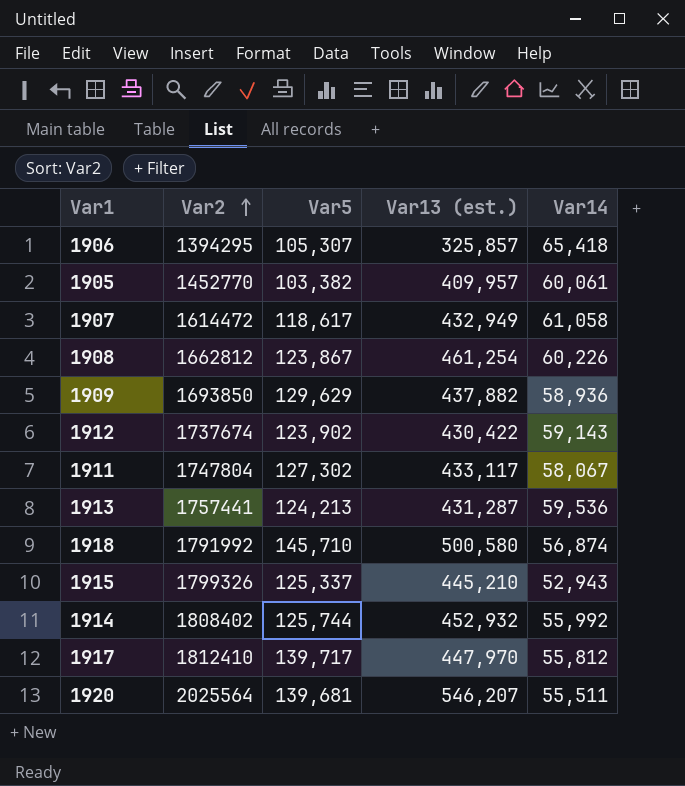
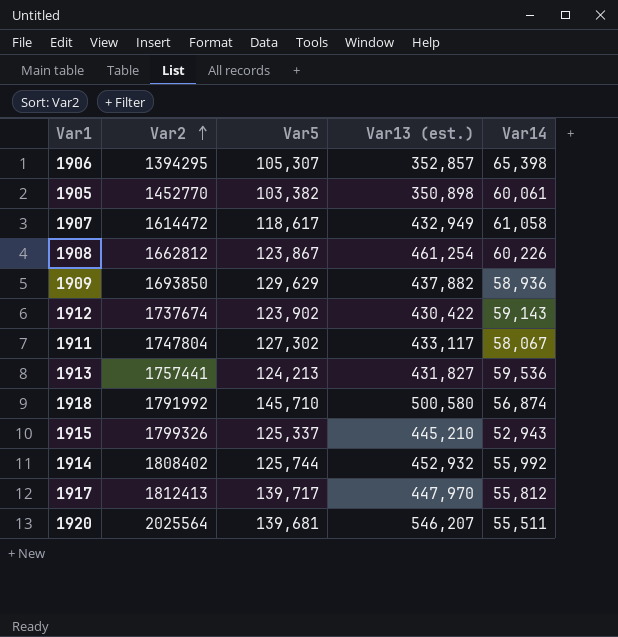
1906 | Var13 (est.): 325,857 -> 352,857
1906 | Var14: 65,418 -> 65,398
1905 | Var13 (est.): 409,957 -> 350,898
1913 | Var13 (est.): 431,287 -> 431,827
1917 | Var2: 1812410 -> 1812413

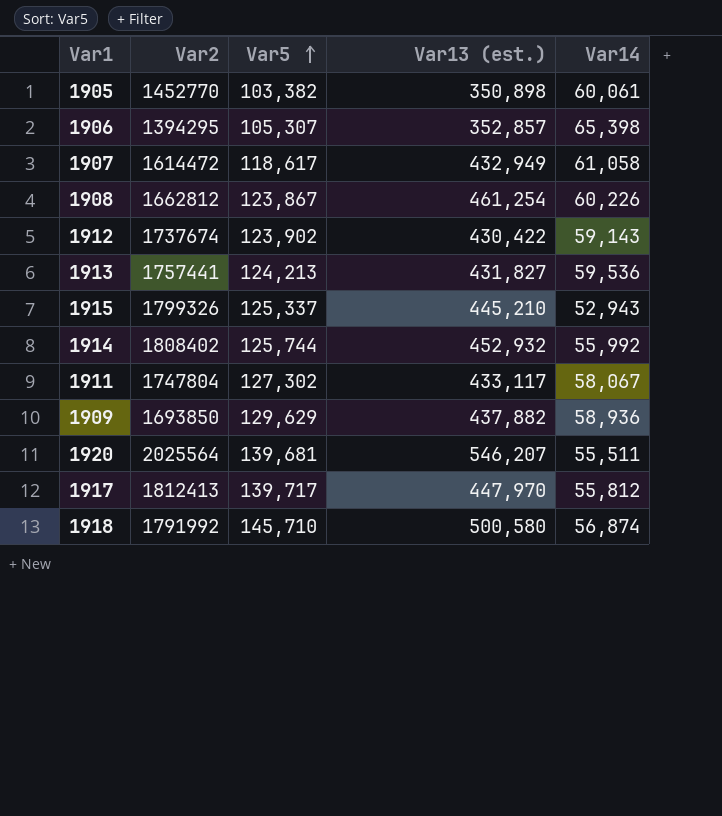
row order: Var2 ascending -> Var5 ascending

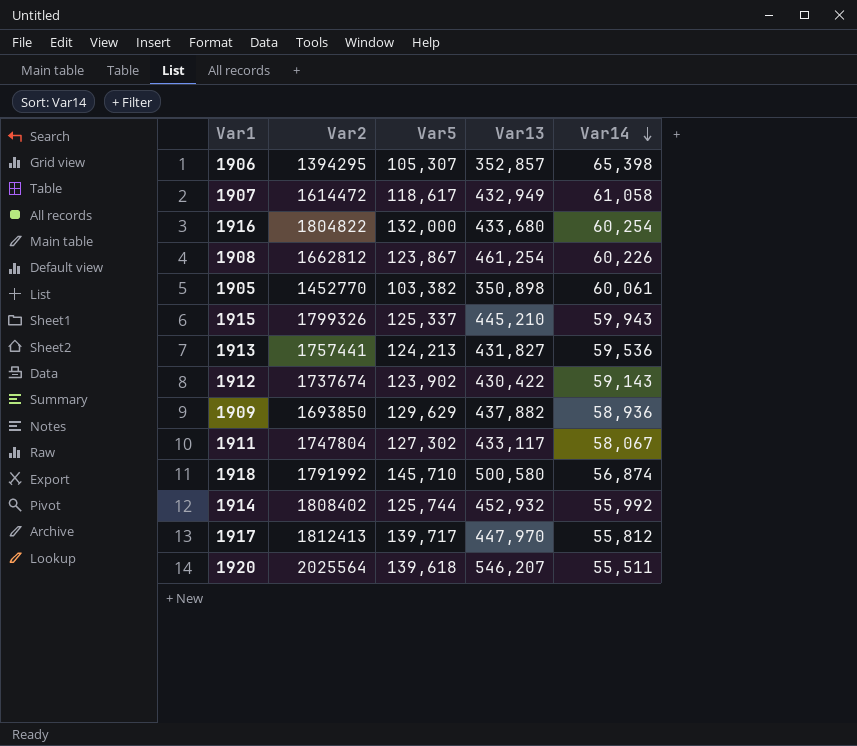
row order: Var5 ascending -> Var14 descending
column name: Var13 (est.) -> Var13
row 1916: none -> 1804822 | 132,000 | 433,680 | 60,254
1915 | Var14: 52,943 -> 59,943
1920 | Var5: 139,681 -> 139,618

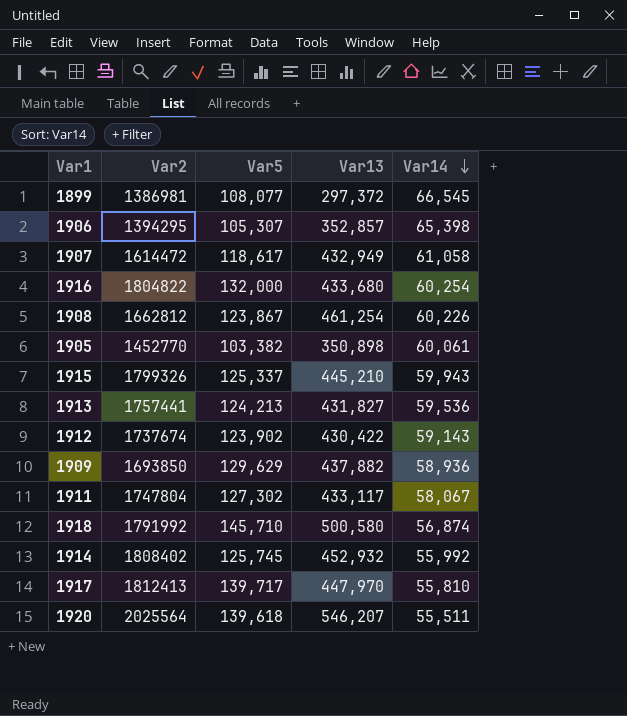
row 1899: none -> 1386981 | 108,077 | 297,372 | 66,545
1914 | Var5: 125,744 -> 125,745
1917 | Var14: 55,812 -> 55,810

